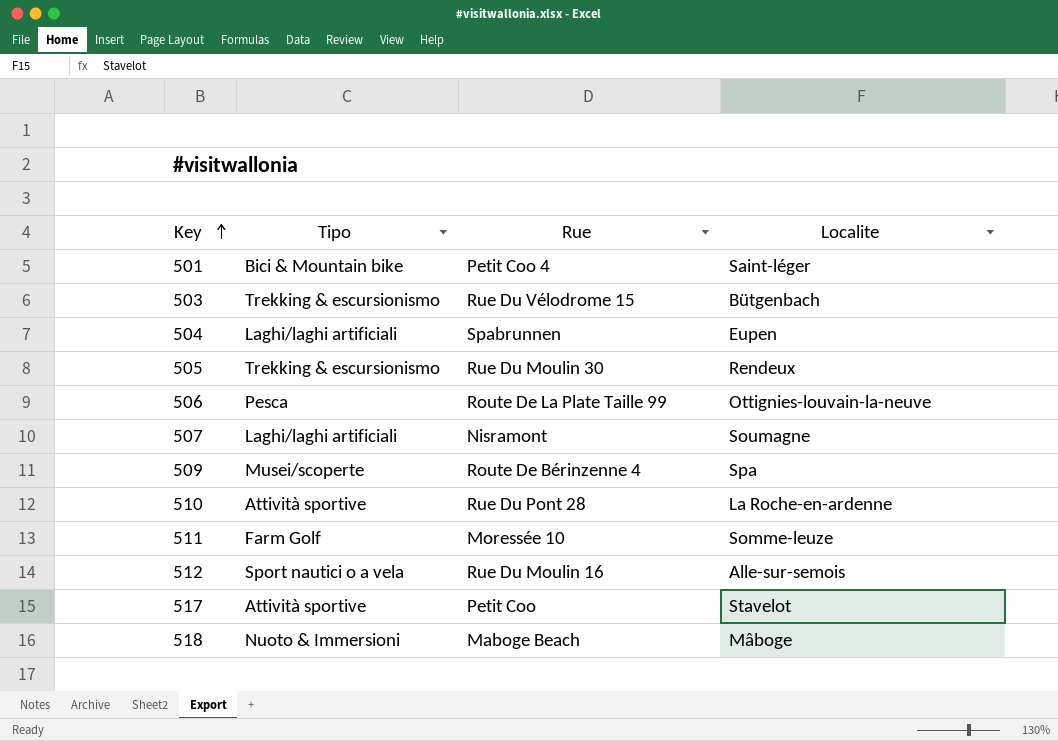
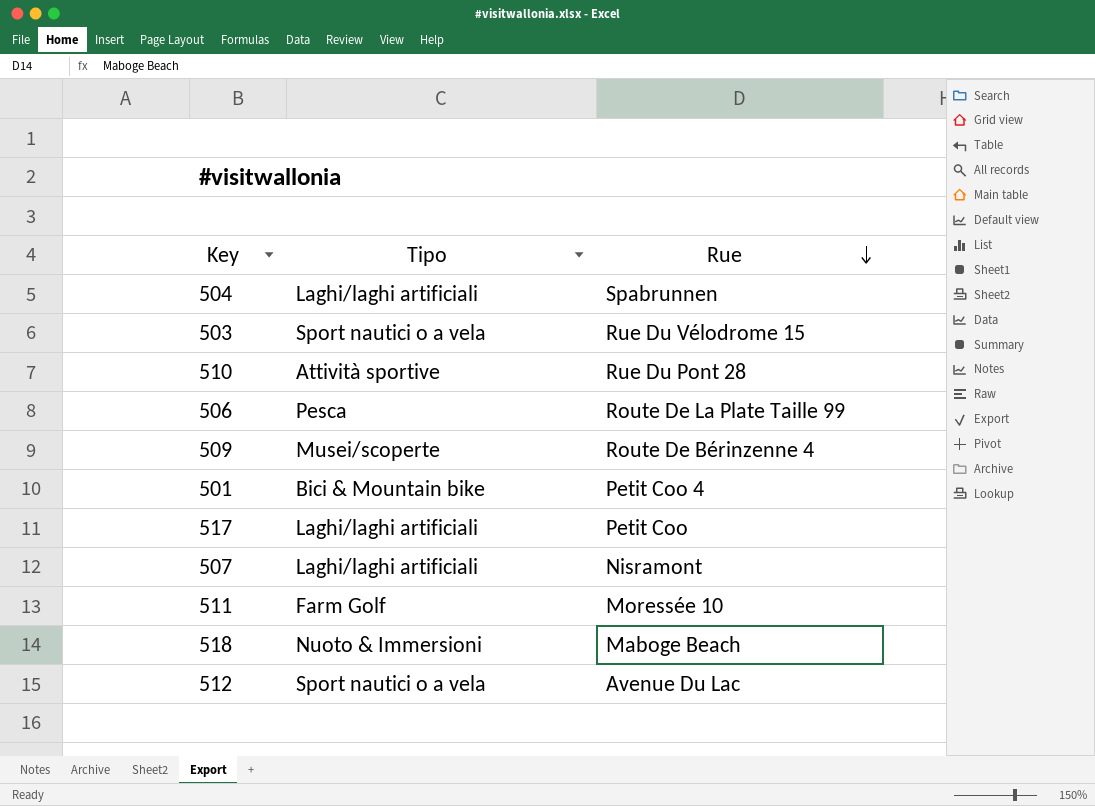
row order: Key ascending -> Rue descending
column Localite | position: 4 -> none
row 505: Trekking & escursionismo | Rue Du Moulin 30 | Rendeux -> none
503 | Tipo: Trekking & escursionismo -> Sport nautici o a vela
517 | Tipo: Attività sportive -> Laghi/laghi artificiali
512 | Rue: Rue Du Moulin 16 -> Avenue Du Lac

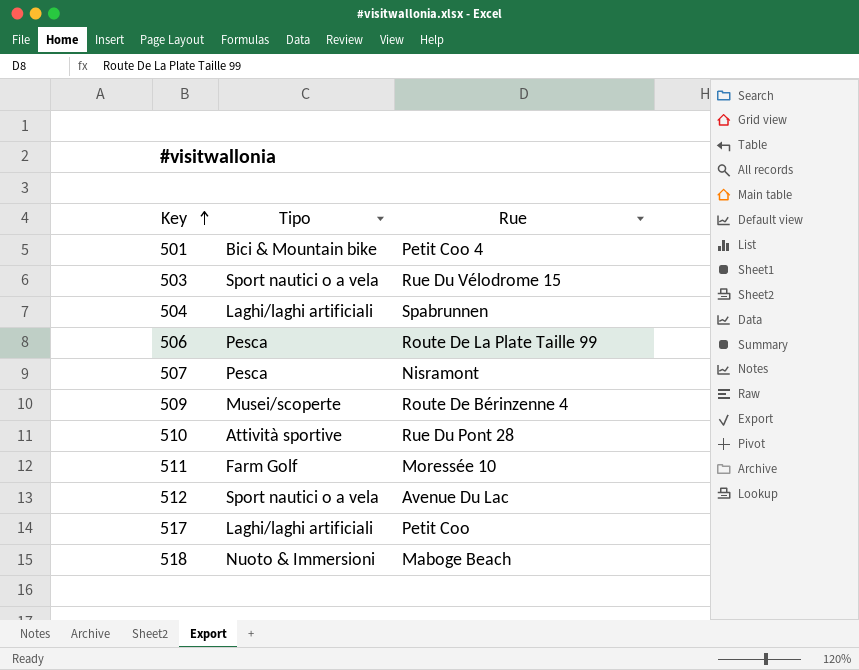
row order: Rue descending -> Key ascending
507 | Tipo: Laghi/laghi artificiali -> Pesca

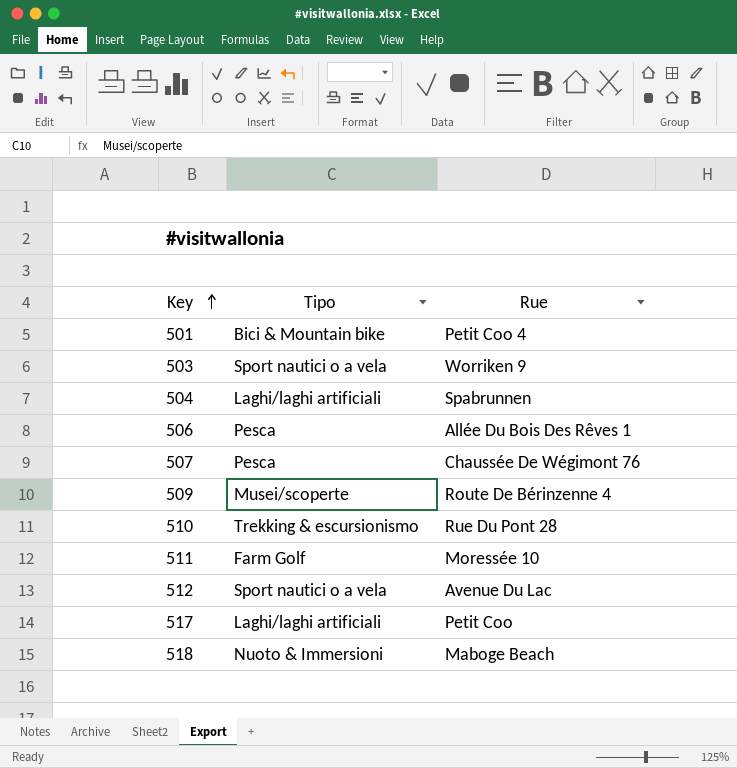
503 | Rue: Rue Du Vélodrome 15 -> Worriken 9
506 | Rue: Route De La Plate Taille 99 -> Allée Du Bois Des Rêves 1
507 | Rue: Nisramont -> Chaussée De Wégimont 76
510 | Tipo: Attività sportive -> Trekking & escursionismo

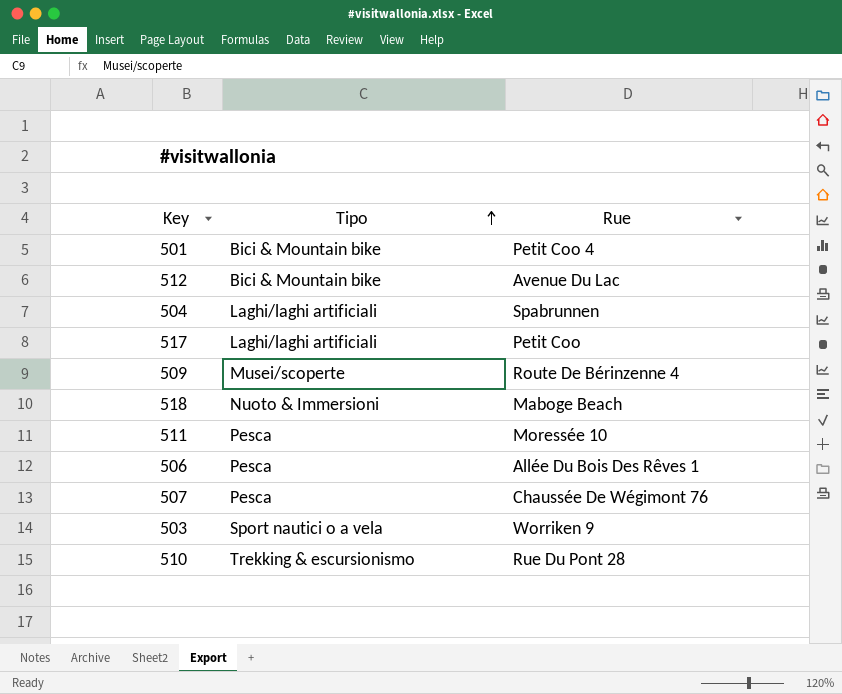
row order: Key ascending -> Tipo ascending
512 | Tipo: Sport nautici o a vela -> Bici & Mountain bike
511 | Tipo: Farm Golf -> Pesca

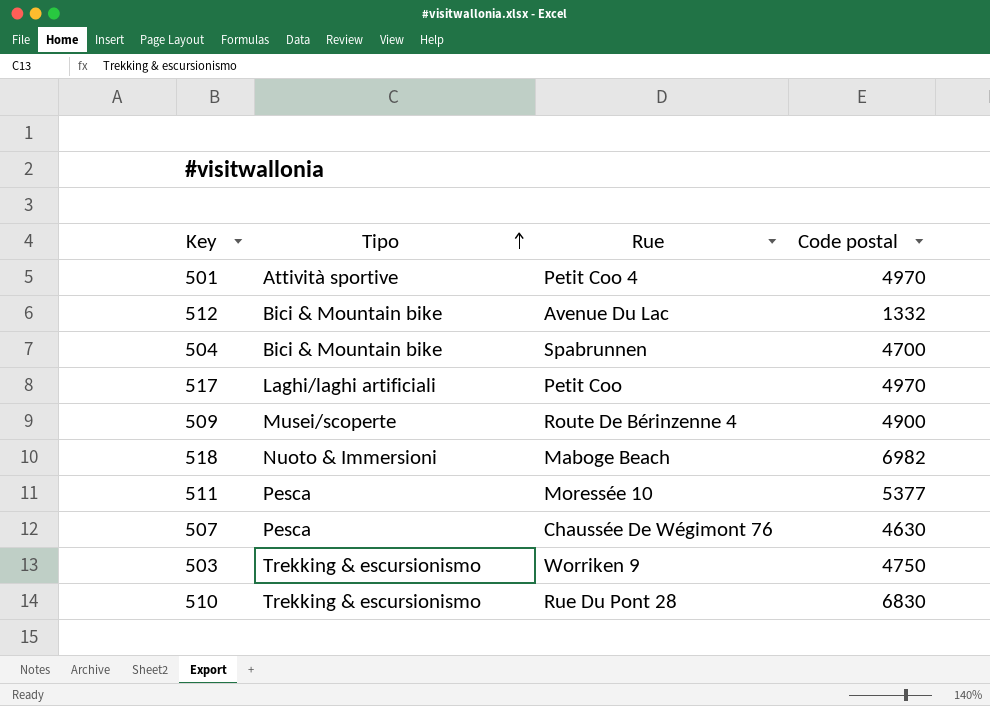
column Code postal | position: none -> 4
row 506: Pesca | Allée Du Bois Des Rêves 1 -> none
501 | Tipo: Bici & Mountain bike -> Attività sportive
504 | Tipo: Laghi/laghi artificiali -> Bici & Mountain bike
503 | Tipo: Sport nautici o a vela -> Trekking & escursionismo

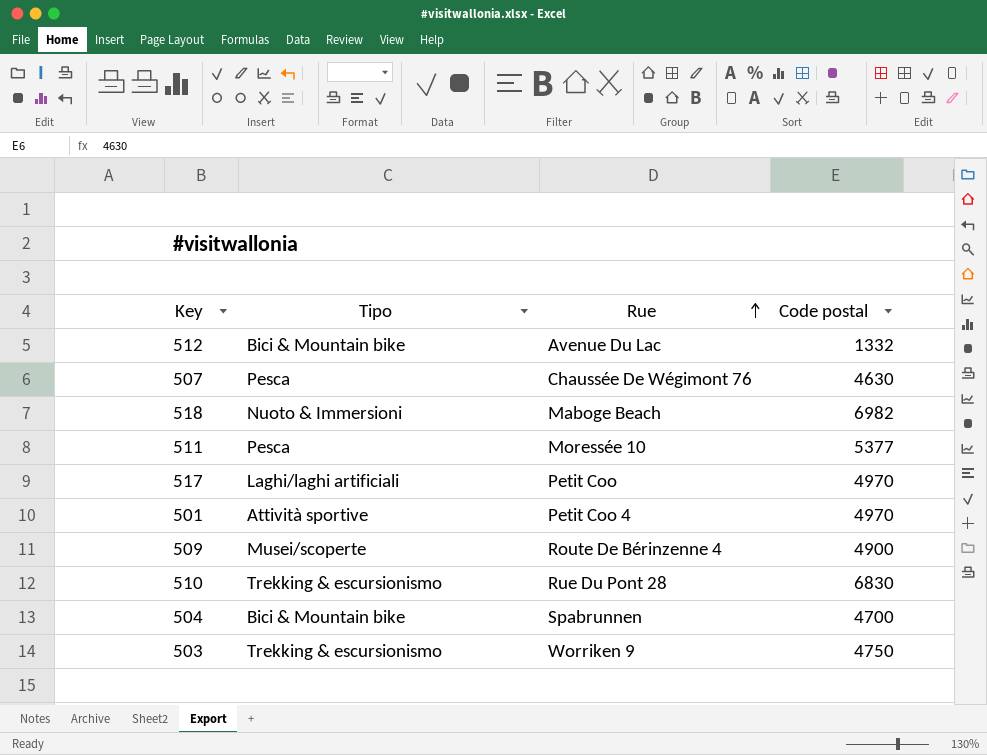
row order: Tipo ascending -> Rue ascending

